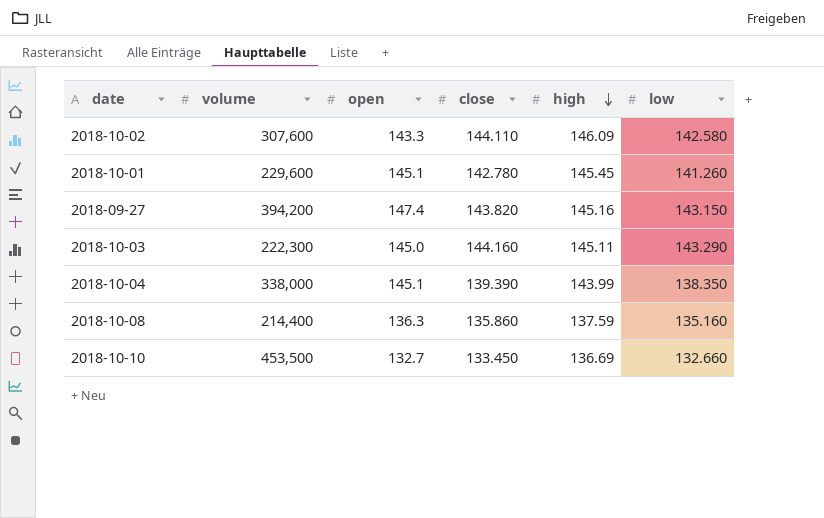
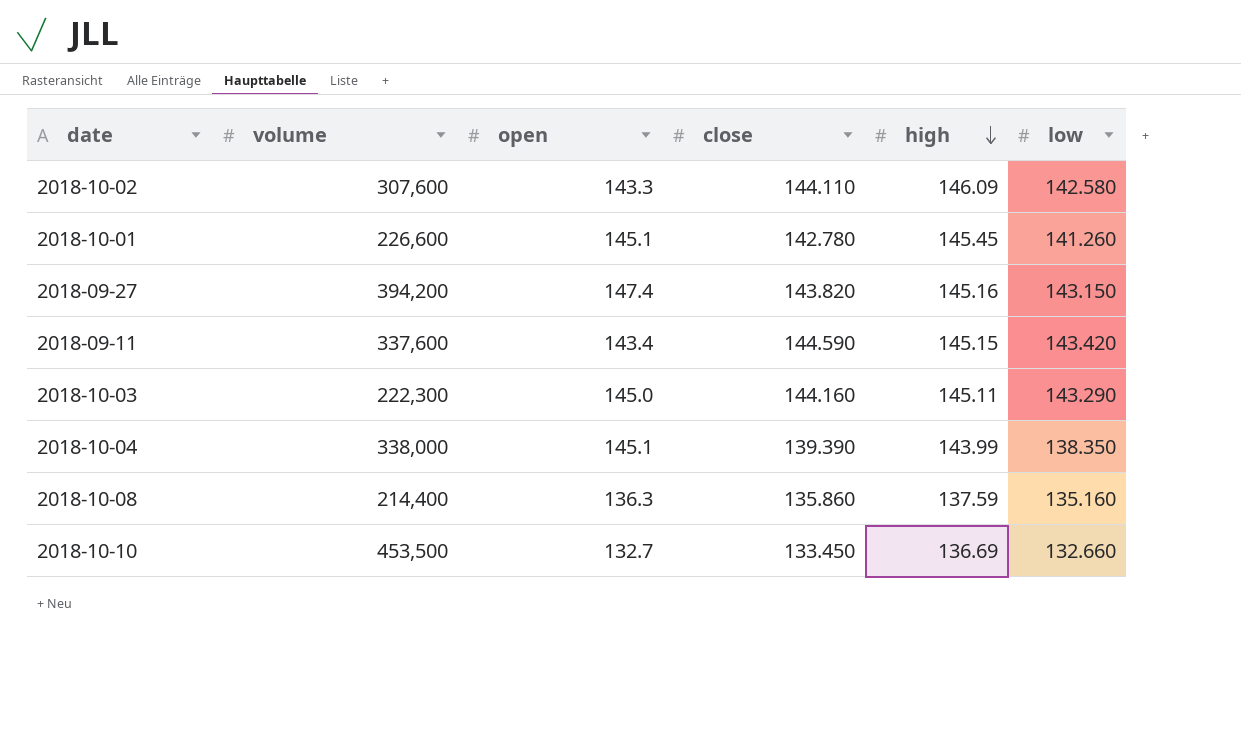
2018-10-01 | volume: 229,600 -> 226,600
row 2018-09-11: none -> 337,600 | 143.4 | 144.590 | 145.15 | 143.420

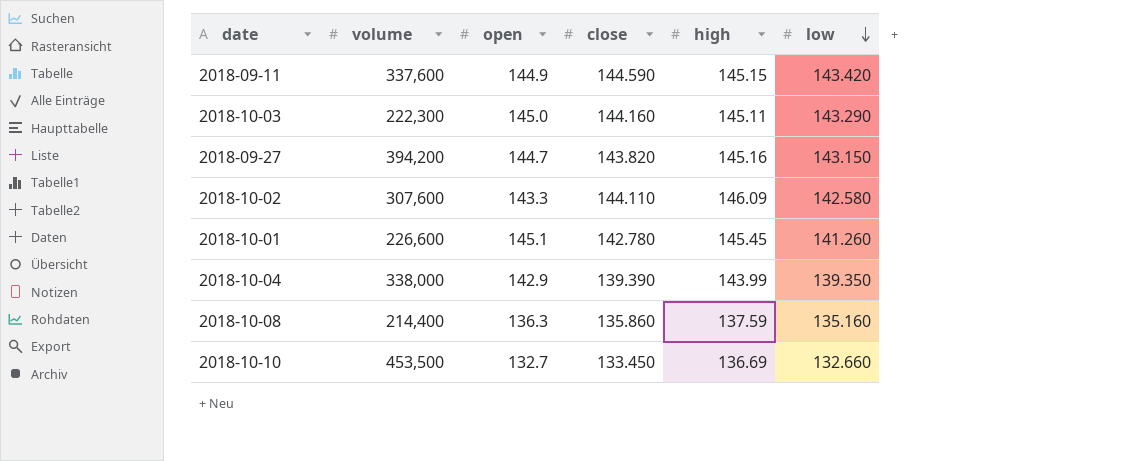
row order: high descending -> low descending
2018-09-11 | open: 143.4 -> 144.9
2018-09-27 | open: 147.4 -> 144.7
2018-10-04 | open: 145.1 -> 142.9
2018-10-04 | low: 138.350 -> 139.350

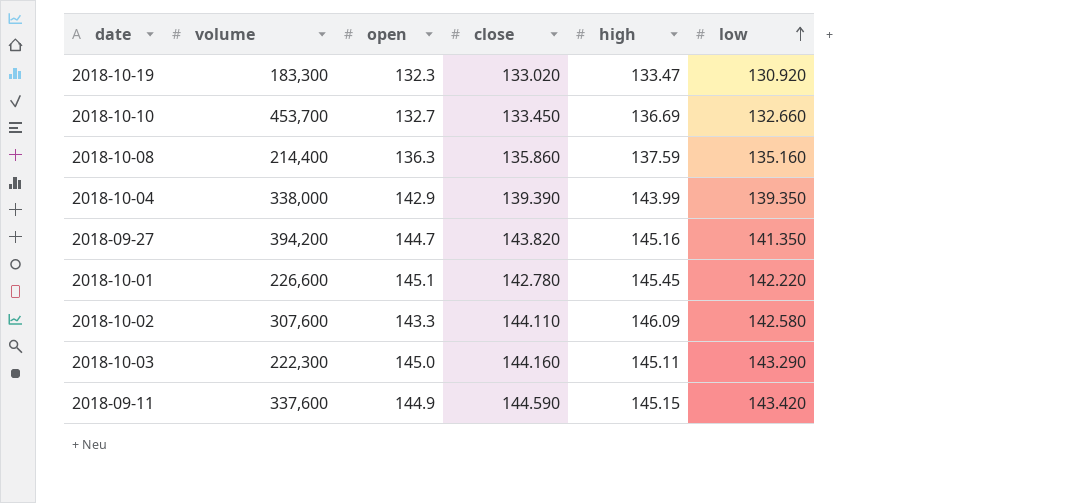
row order: low descending -> low ascending
row 2018-10-19: none -> 183,300 | 132.3 | 133.020 | 133.47 | 130.920
2018-10-10 | volume: 453,500 -> 453,700
2018-09-27 | low: 143.150 -> 141.350
2018-10-01 | low: 141.260 -> 142.220

